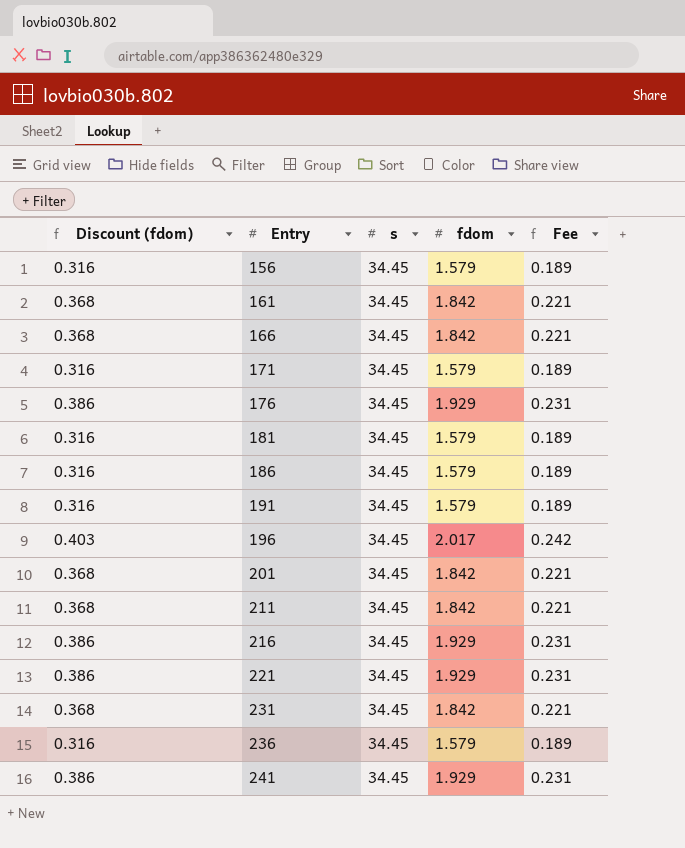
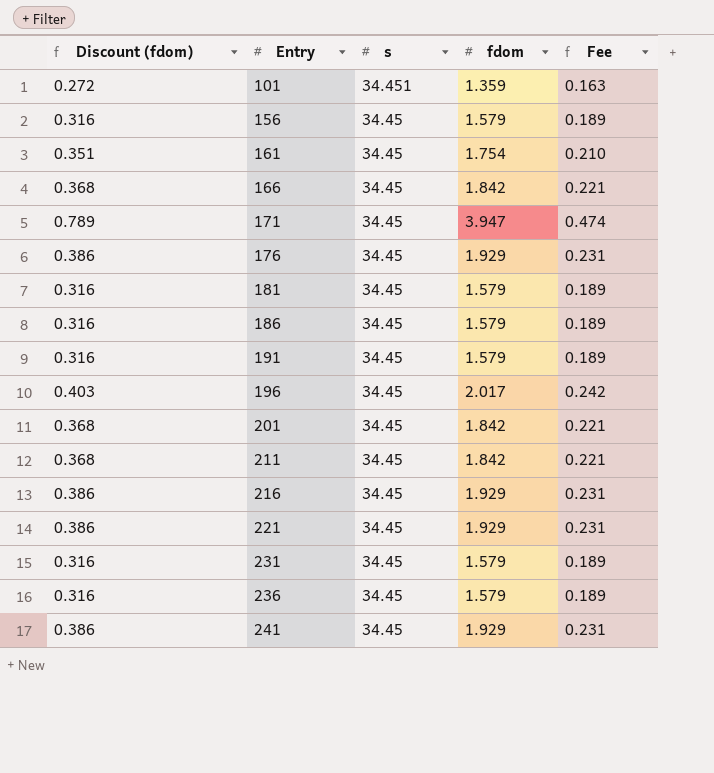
row 101: none -> 0.272 | 34.451 | 1.359 | 0.163
161 | Discount (fdom): 0.368 -> 0.351
161 | fdom: 1.842 -> 1.754
161 | Fee: 0.221 -> 0.210
171 | Discount (fdom): 0.316 -> 0.789
171 | fdom: 1.579 -> 3.947
171 | Fee: 0.189 -> 0.474
231 | Discount (fdom): 0.368 -> 0.316
231 | fdom: 1.842 -> 1.579
231 | Fee: 0.221 -> 0.189

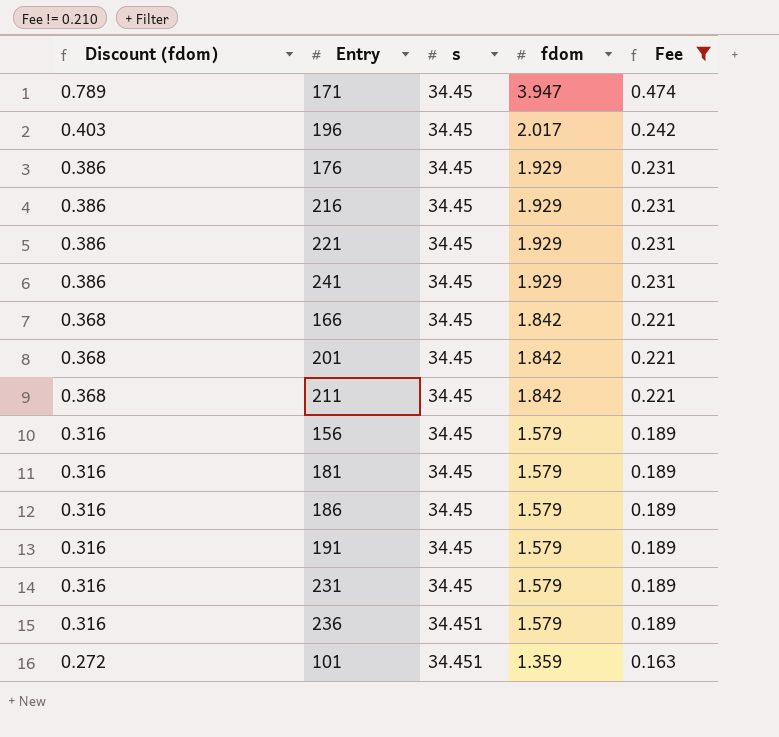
filter: none -> Fee != 0.210
row order: Entry ascending -> Discount (fdom) descending
236 | s: 34.45 -> 34.451

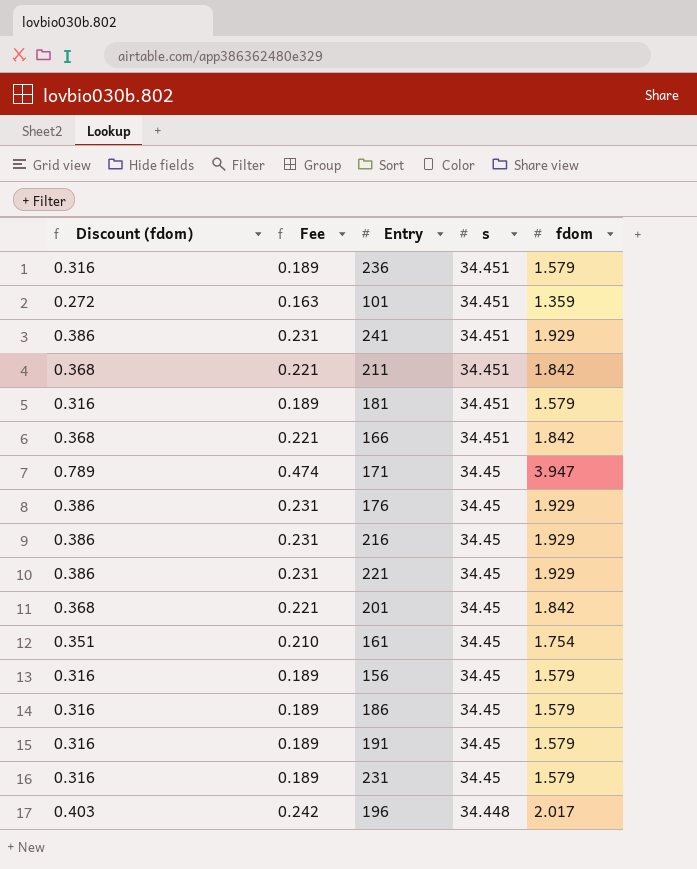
filter: Fee != 0.210 -> none
row order: Discount (fdom) descending -> s descending
column Fee | position: 5 -> 2
241 | s: 34.45 -> 34.451
211 | s: 34.45 -> 34.451
181 | s: 34.45 -> 34.451
166 | s: 34.45 -> 34.451
196 | s: 34.45 -> 34.448

